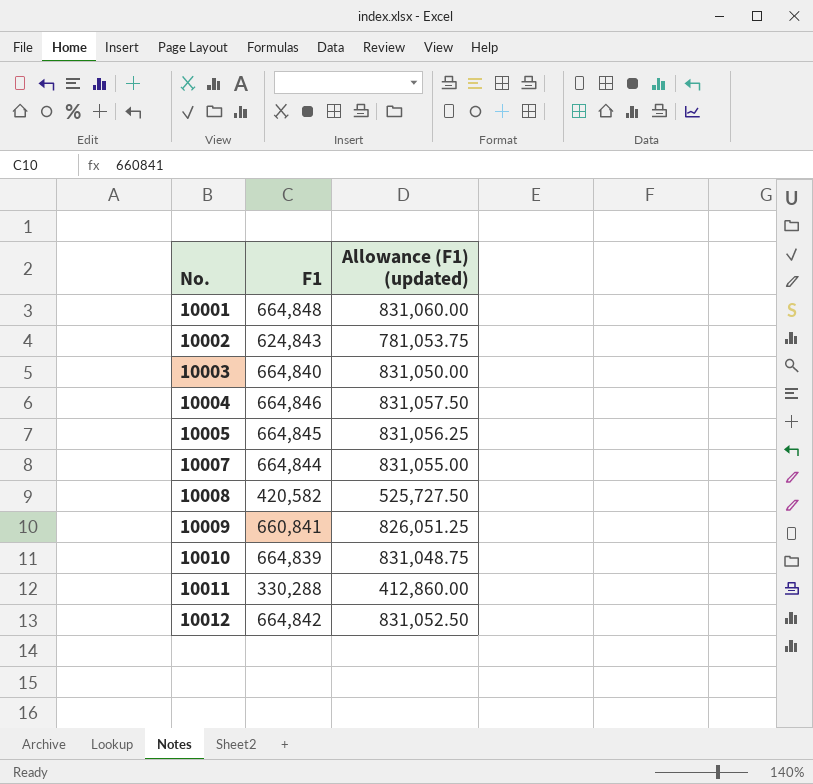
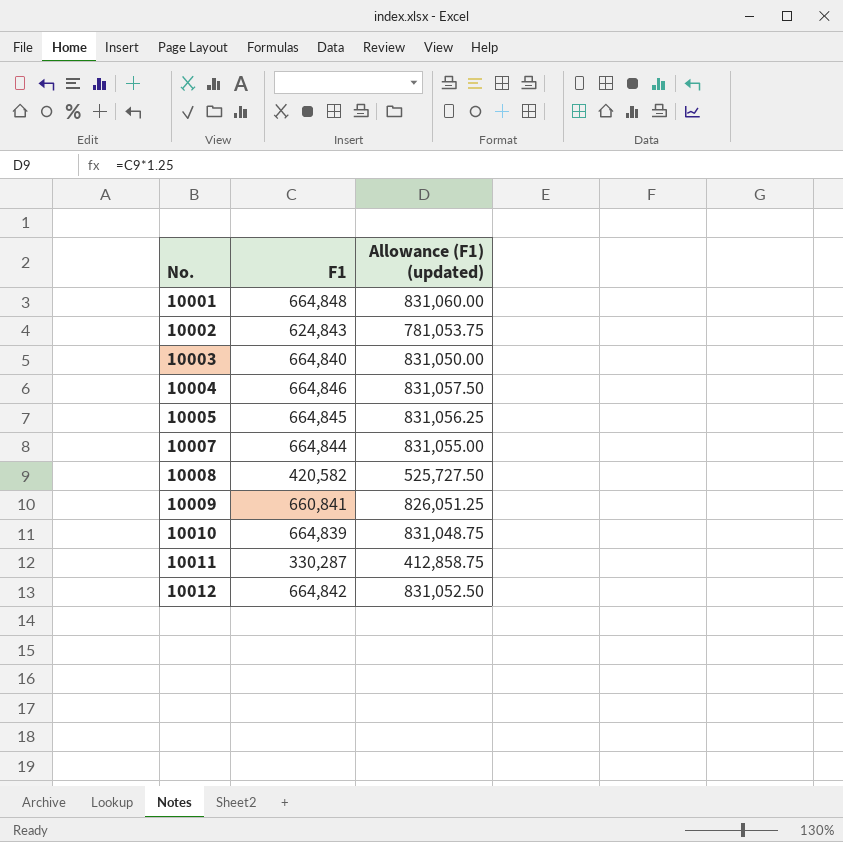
10011 | F1: 330,288 -> 330,287
10011 | Allowance (F1) (updated): 412,860.00 -> 412,858.75

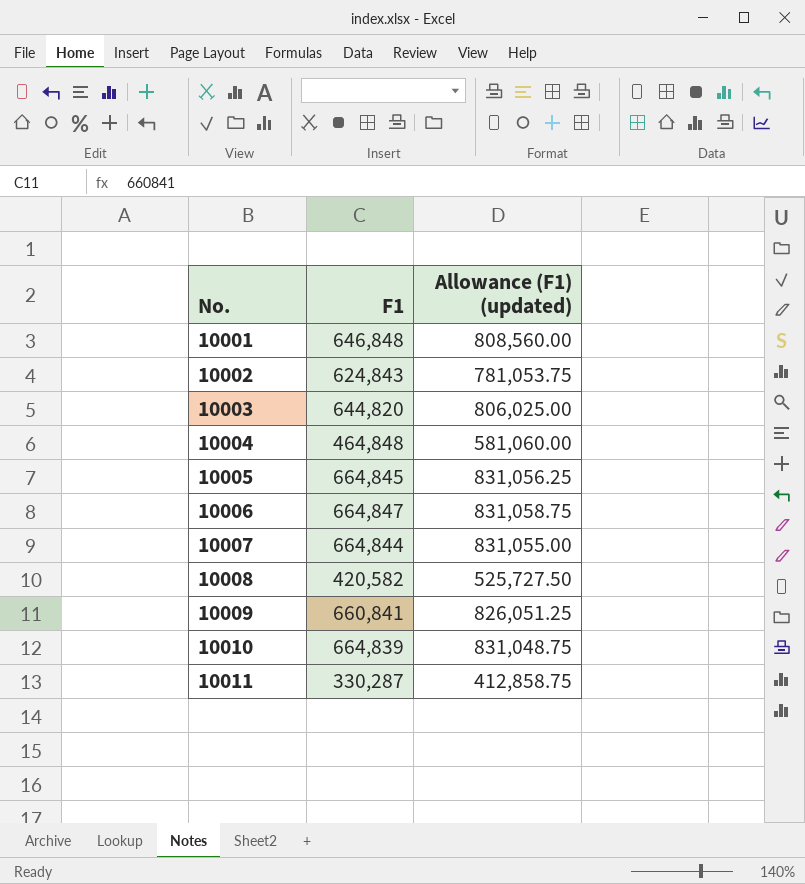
row 10012: 664,842 | 831,052.50 -> none
10001 | F1: 664,848 -> 646,848
10001 | Allowance (F1) (updated): 831,060.00 -> 808,560.00
10003 | F1: 664,840 -> 644,820
10003 | Allowance (F1) (updated): 831,050.00 -> 806,025.00
10004 | F1: 664,846 -> 464,848
10004 | Allowance (F1) (updated): 831,057.50 -> 581,060.00
row 10006: none -> 664,847 | 831,058.75

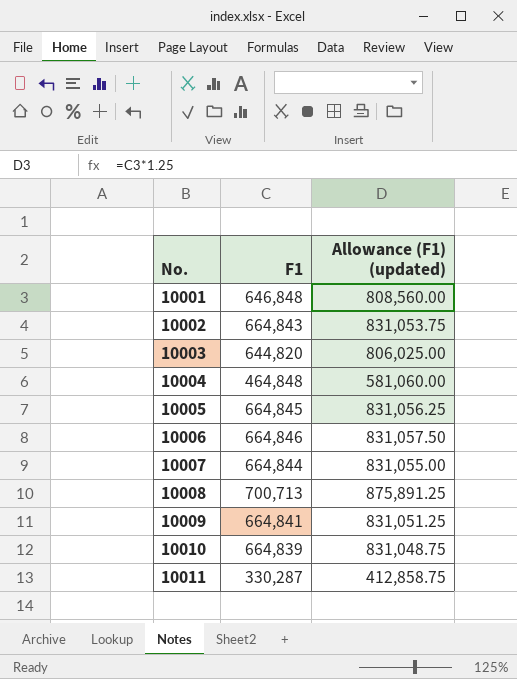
10002 | F1: 624,843 -> 664,843
10002 | Allowance (F1) (updated): 781,053.75 -> 831,053.75
10006 | F1: 664,847 -> 664,846
10006 | Allowance (F1) (updated): 831,058.75 -> 831,057.50
10008 | F1: 420,582 -> 700,713
10008 | Allowance (F1) (updated): 525,727.50 -> 875,891.25
10009 | F1: 660,841 -> 664,841
10009 | Allowance (F1) (updated): 826,051.25 -> 831,051.25

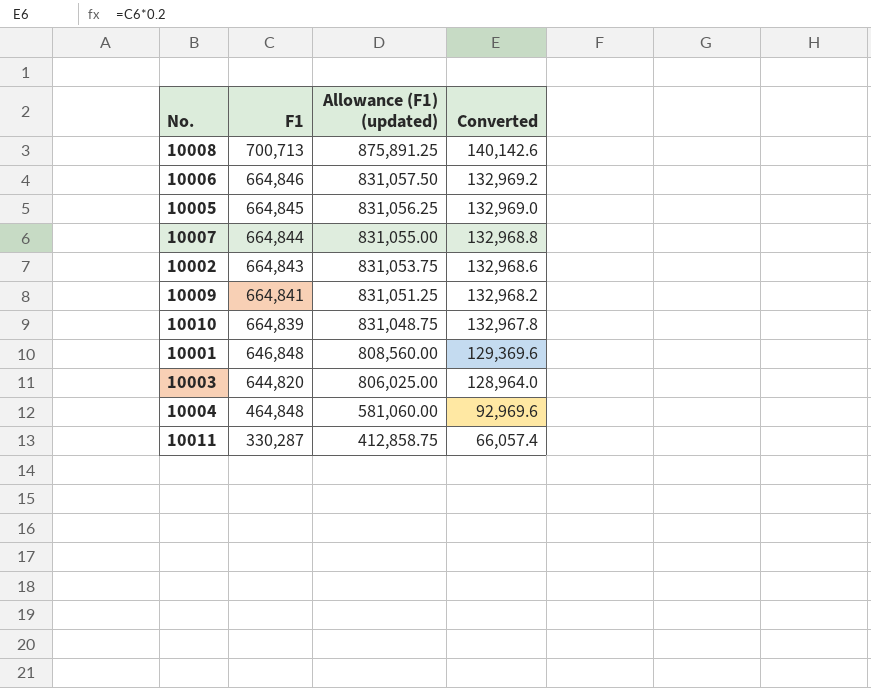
row order: No. ascending -> F1 descending
column Converted | formula: none -> [F1] * 0.2

